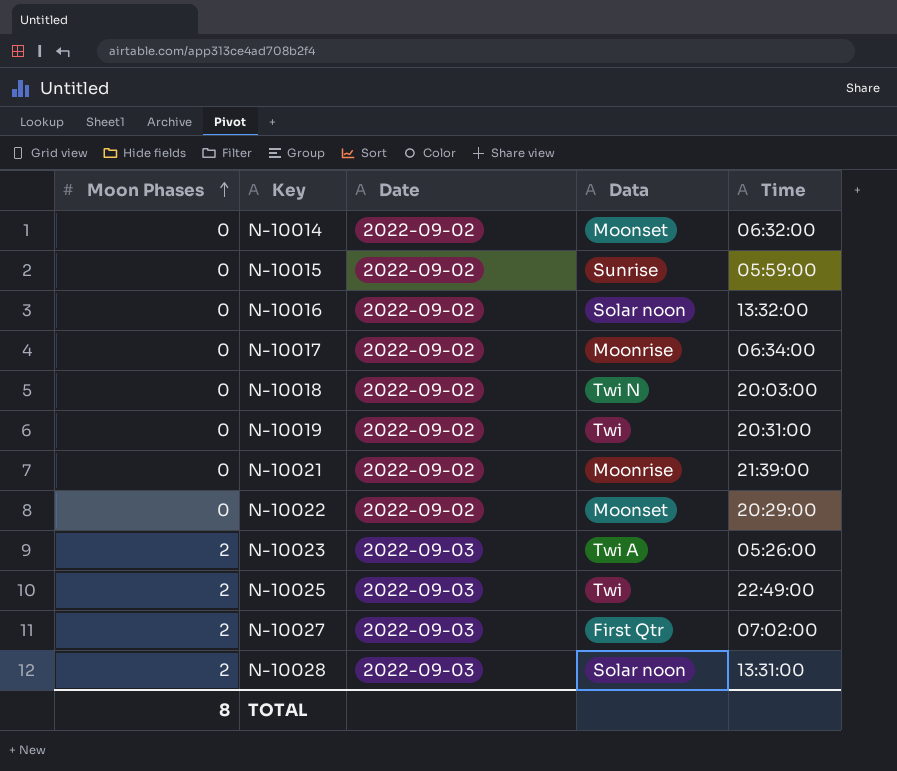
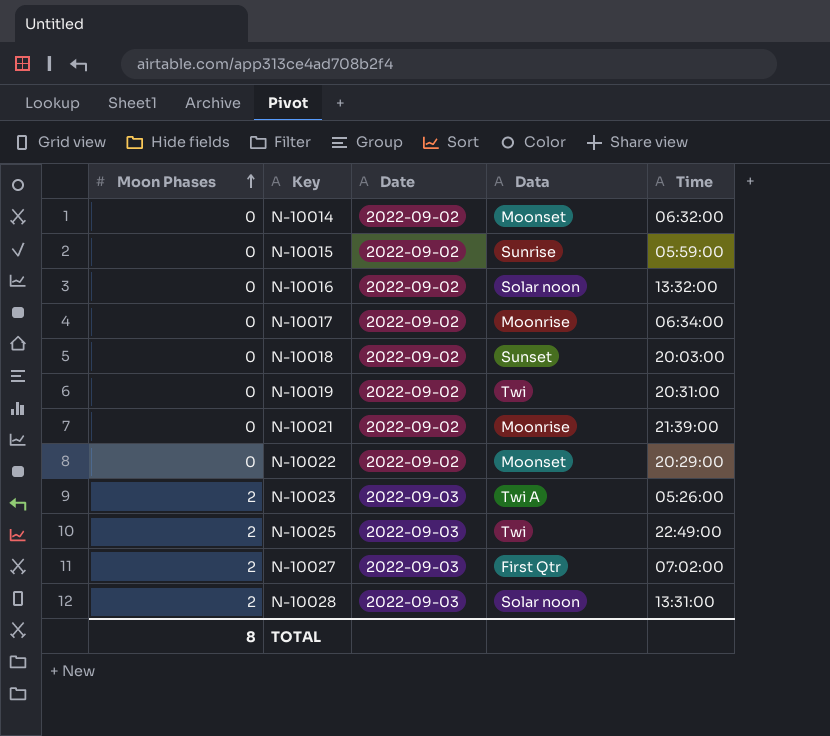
N-10018 | Data: Twi N -> Sunset

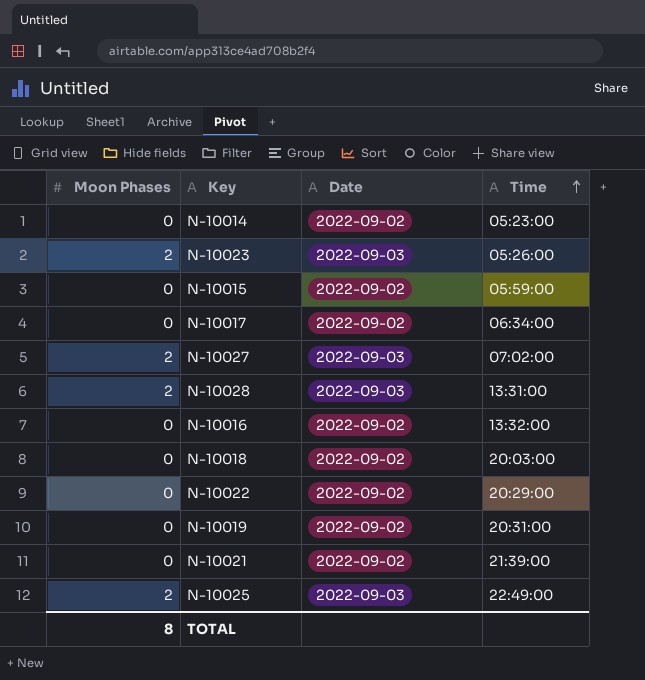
row order: Moon Phases ascending -> Time ascending
column Data | position: 4 -> none
N-10014 | Time: 06:32:00 -> 05:23:00

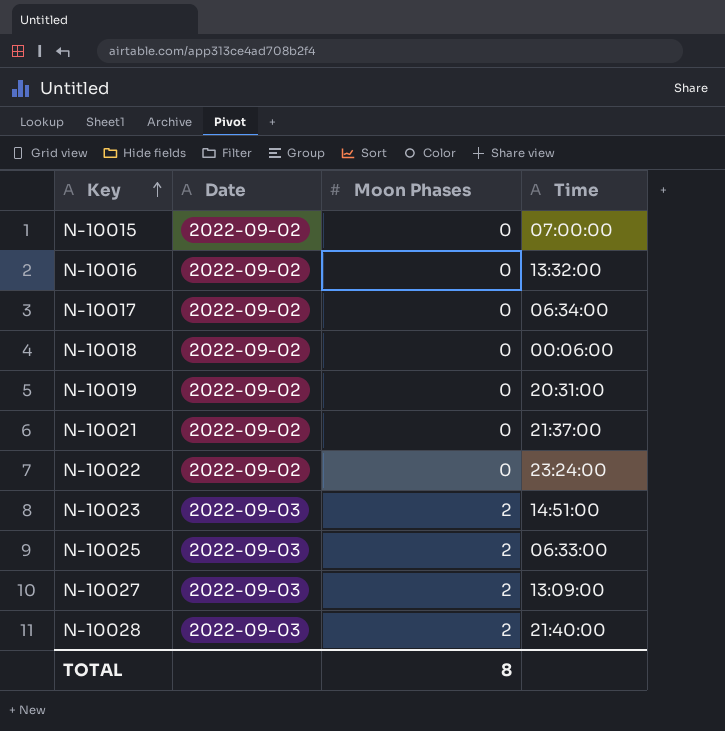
row order: Time ascending -> Key ascending
column Moon Phases | position: 1 -> 3
row N-10014: 0 | 2022-09-02 | 05:23:00 -> none
N-10015 | Time: 05:59:00 -> 07:00:00
N-10018 | Time: 20:03:00 -> 00:06:00
N-10021 | Time: 21:39:00 -> 21:37:00
N-10022 | Time: 20:29:00 -> 23:24:00
N-10023 | Time: 05:26:00 -> 14:51:00
N-10025 | Time: 22:49:00 -> 06:33:00
N-10027 | Time: 07:02:00 -> 13:09:00
N-10028 | Time: 13:31:00 -> 21:40:00

